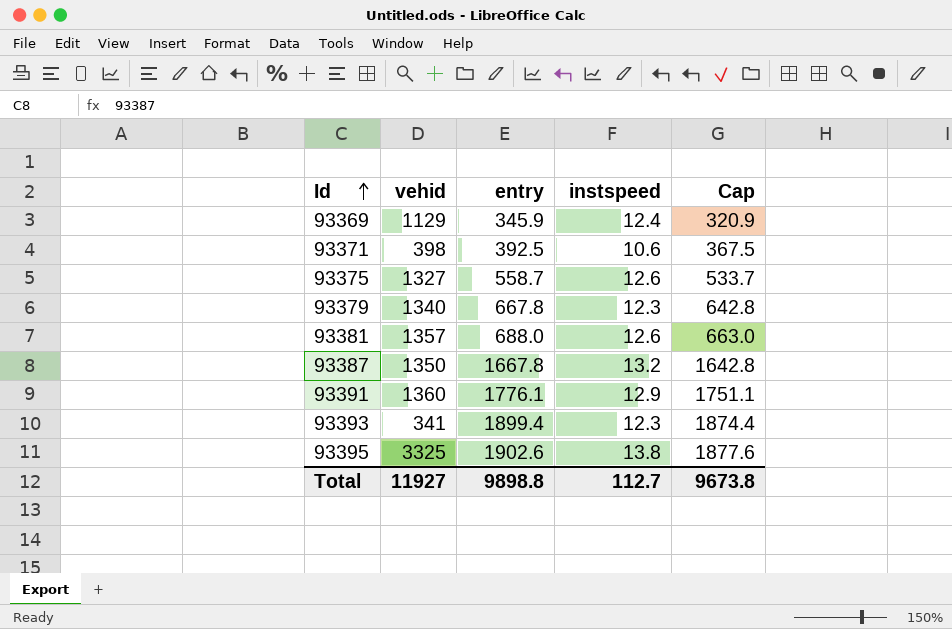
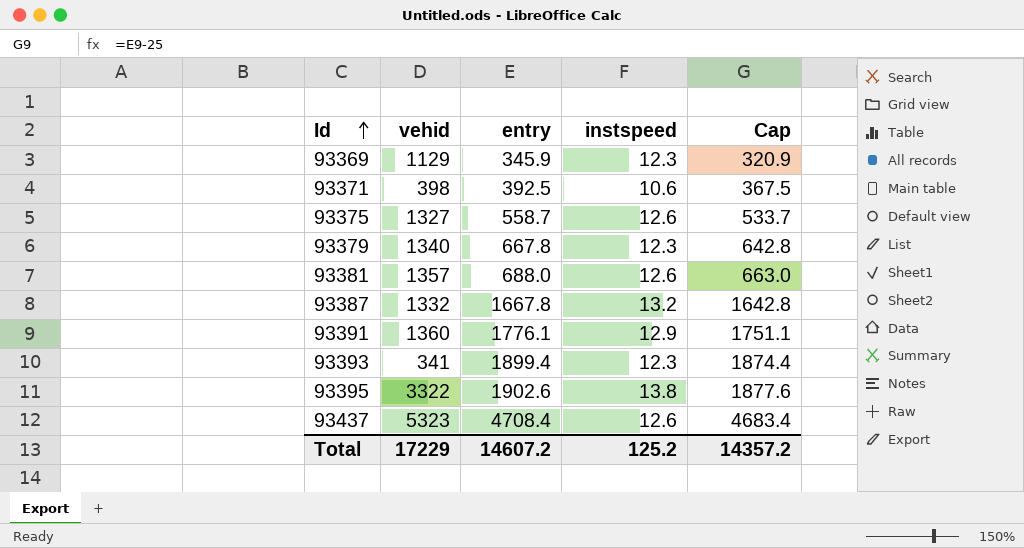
93369 | instspeed: 12.4 -> 12.3
93387 | vehid: 1350 -> 1332
93395 | vehid: 3325 -> 3322
row 93437: none -> 5323 | 4708.4 | 12.6 | 4683.4
Total | vehid: 11927 -> 17229
Total | entry: 9898.8 -> 14607.2
Total | instspeed: 112.7 -> 125.2
Total | Cap: 9673.8 -> 14357.2

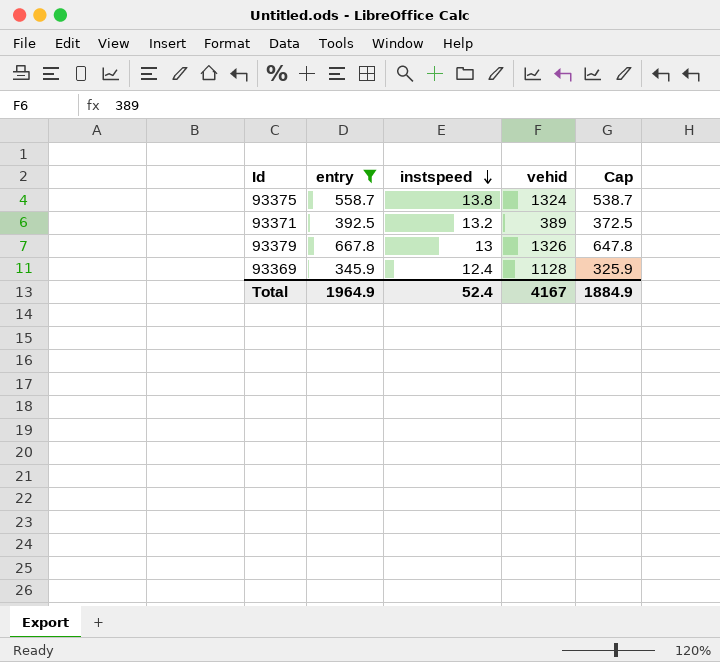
filter: none -> entry <= 667.8
row order: Id ascending -> instspeed descending
column vehid | position: 2 -> 4
column Cap | formula: [entry] - 25 -> [entry] - 20
93375 | instspeed: 12.6 -> 13.8
93375 | vehid: 1327 -> 1324
93371 | instspeed: 10.6 -> 13.2
93371 | vehid: 398 -> 389
93379 | instspeed: 12.3 -> 13
93379 | vehid: 1340 -> 1326
93369 | instspeed: 12.3 -> 12.4
93369 | vehid: 1129 -> 1128
Total | entry: 14607.2 -> 1964.9
Total | instspeed: 125.2 -> 52.4
Total | vehid: 17229 -> 4167
Total | Cap: 14357.2 -> 1884.9

